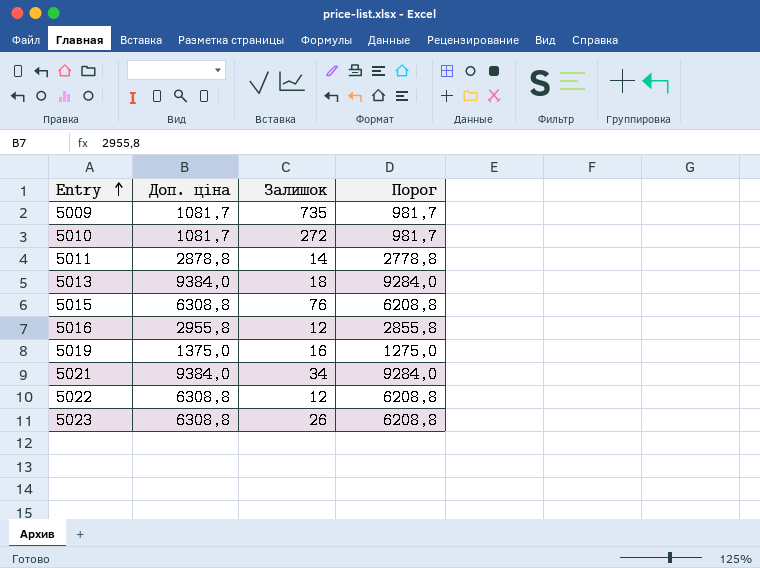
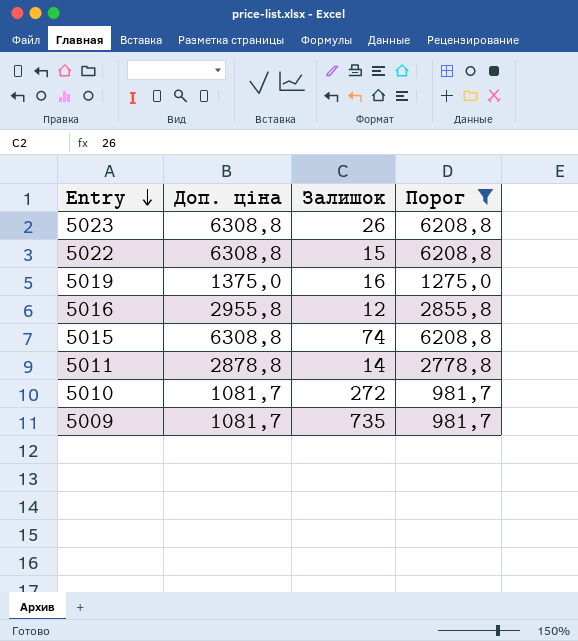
filter: none -> Порог != 9284,0
row order: Entry ascending -> Entry descending
5022 | Залишок: 12 -> 15
5015 | Залишок: 76 -> 74

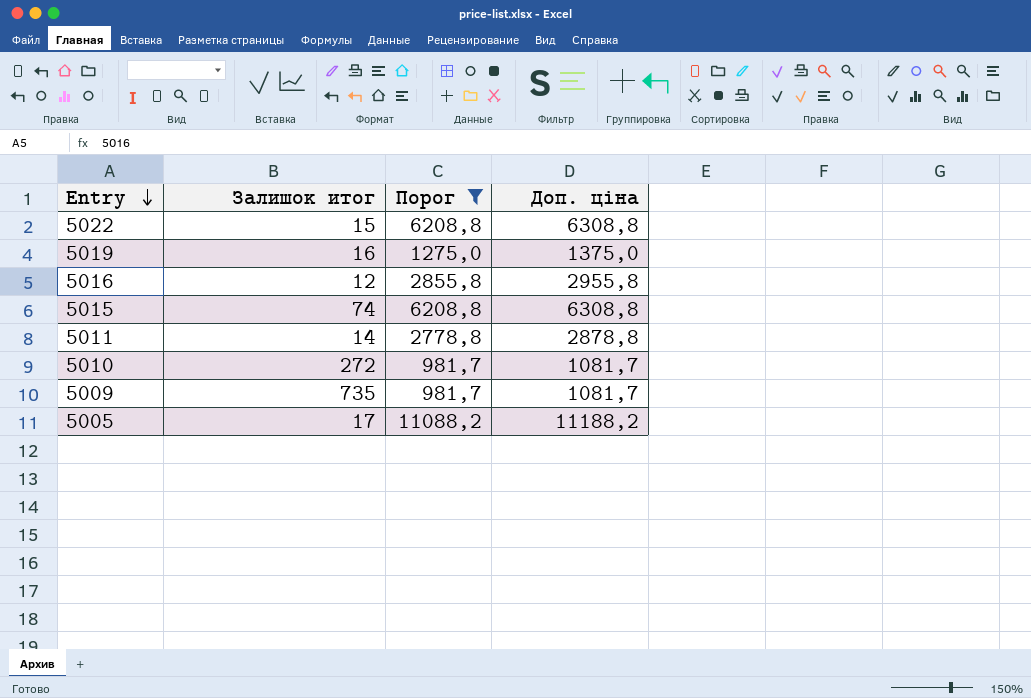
column name: Залишок -> Залишок итог
column Доп. ціна | position: 2 -> 4
row 5023: 6308,8 | 26 | 6208,8 -> none
row 5005: none -> 17 | 11088,2 | 11188,2

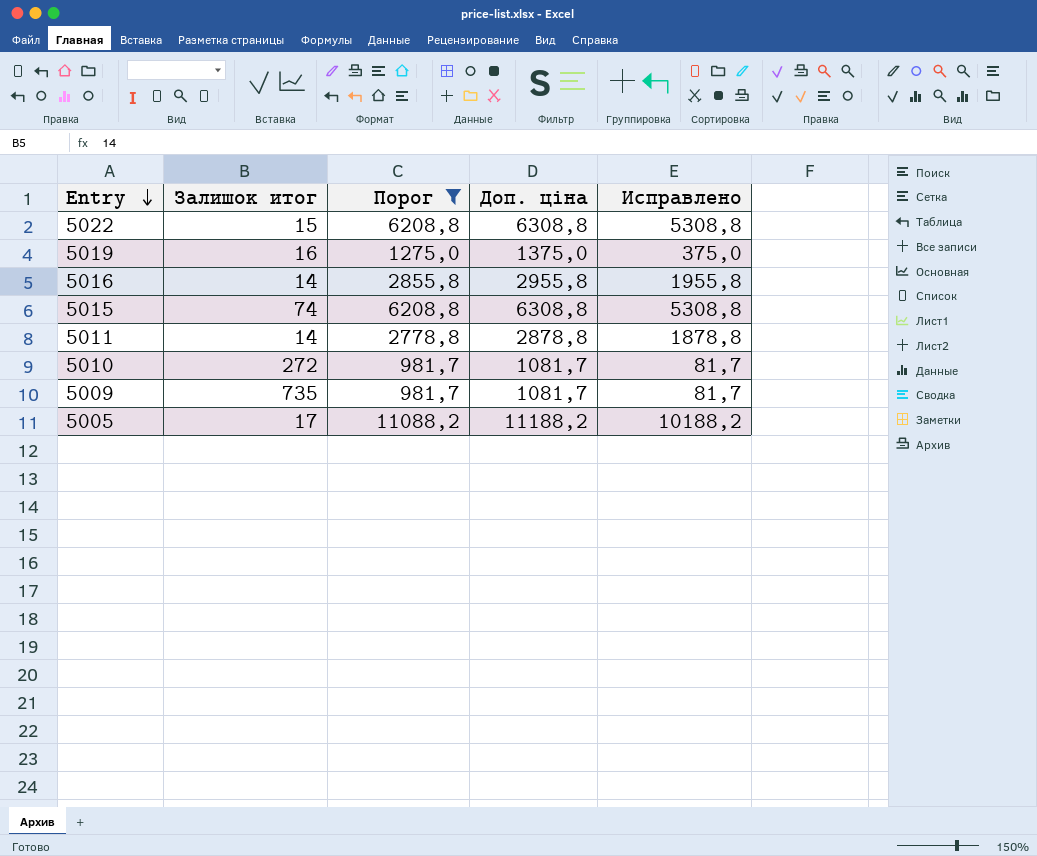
column Исправлено | formula: none -> [Доп. ціна] - 1000
5016 | Залишок итог: 12 -> 14

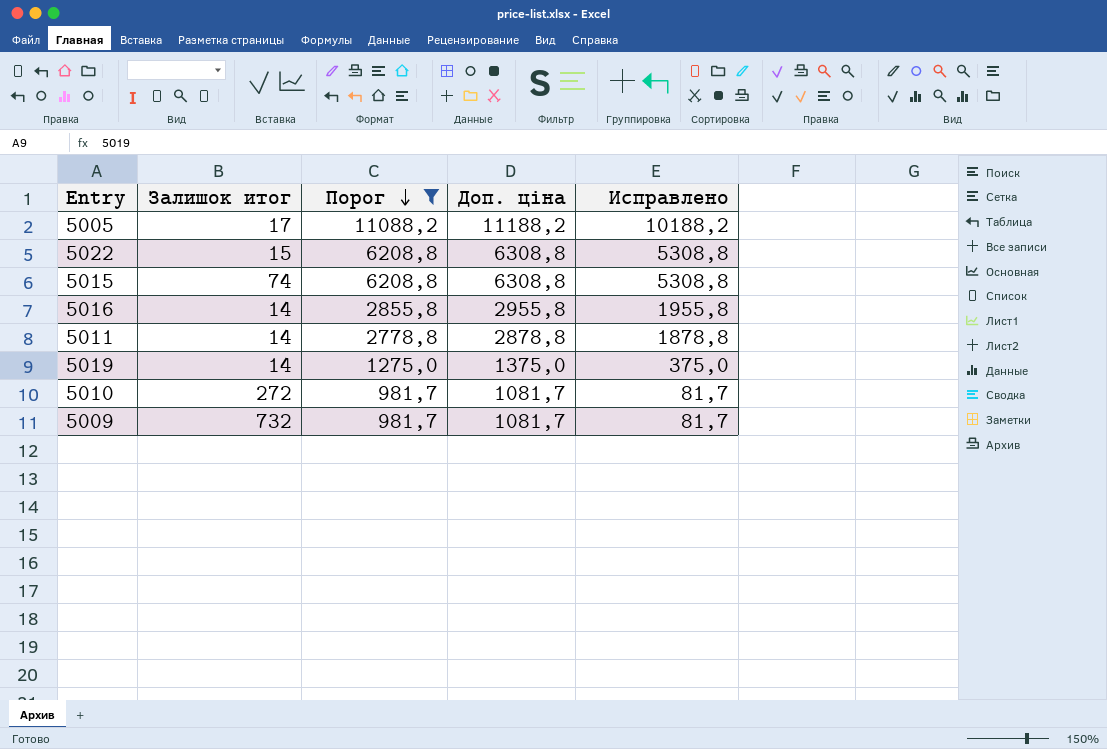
row order: Entry descending -> Порог descending
5019 | Залишок итог: 16 -> 14
5009 | Залишок итог: 735 -> 732

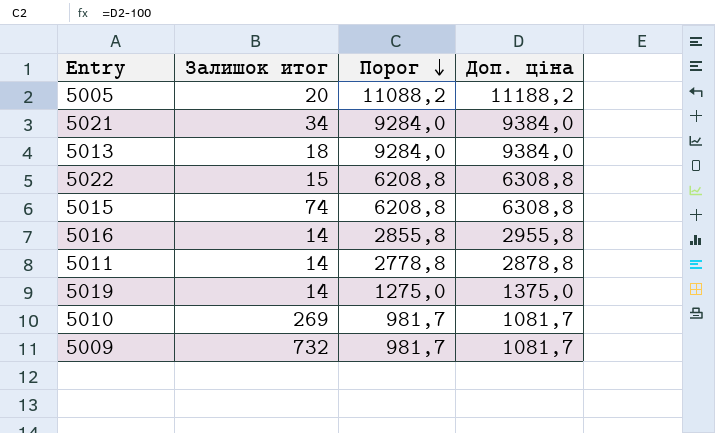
filter: Порог != 9284,0 -> none
column Исправлено | formula: [Доп. ціна] - 1000 -> none
5005 | Залишок итог: 17 -> 20
5010 | Залишок итог: 272 -> 269

